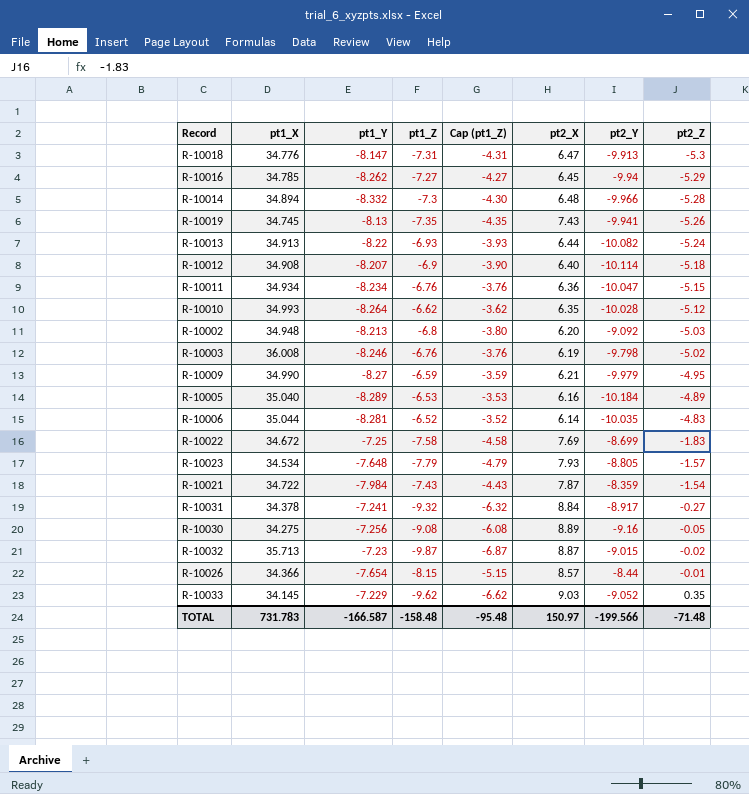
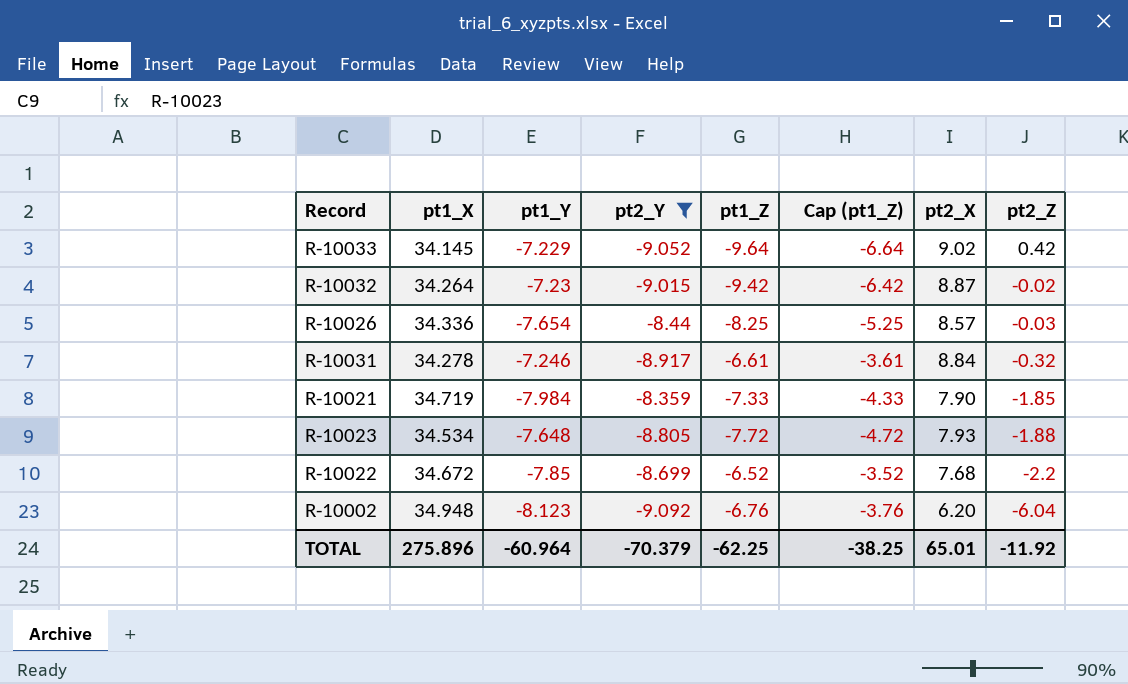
filter: none -> pt2_Y >= -9.092
row order: pt2_Z ascending -> pt2_Z descending
column pt2_Y | position: 7 -> 4
R-10033 | pt1_Z: -9.62 -> -9.64
R-10033 | Cap (pt1_Z): -6.62 -> -6.64
R-10033 | pt2_X: 9.03 -> 9.02
R-10033 | pt2_Z: 0.35 -> 0.42
R-10032 | pt1_X: 35.713 -> 34.264
R-10032 | pt1_Z: -9.87 -> -9.42
R-10032 | Cap (pt1_Z): -6.87 -> -6.42
R-10026 | pt1_X: 34.366 -> 34.336
R-10026 | pt1_Z: -8.15 -> -8.25
R-10026 | Cap (pt1_Z): -5.15 -> -5.25
R-10026 | pt2_Z: -0.01 -> -0.03
R-10031 | pt1_X: 34.378 -> 34.278
R-10031 | pt1_Y: -7.241 -> -7.246
R-10031 | pt1_Z: -9.32 -> -6.61
R-10031 | Cap (pt1_Z): -6.32 -> -3.61
R-10031 | pt2_Z: -0.27 -> -0.32
R-10021 | pt1_X: 34.722 -> 34.719
R-10021 | pt1_Z: -7.43 -> -7.33
R-10021 | Cap (pt1_Z): -4.43 -> -4.33
R-10021 | pt2_X: 7.87 -> 7.90
R-10021 | pt2_Z: -1.54 -> -1.85
R-10023 | pt1_Z: -7.79 -> -7.72
R-10023 | Cap (pt1_Z): -4.79 -> -4.72
R-10023 | pt2_Z: -1.57 -> -1.88
R-10022 | pt1_Y: -7.25 -> -7.85
R-10022 | pt1_Z: -7.58 -> -6.52
R-10022 | Cap (pt1_Z): -4.58 -> -3.52
R-10022 | pt2_X: 7.69 -> 7.68
R-10022 | pt2_Z: -1.83 -> -2.2
R-10002 | pt1_Y: -8.213 -> -8.123
R-10002 | pt1_Z: -6.8 -> -6.76
R-10002 | Cap (pt1_Z): -3.80 -> -3.76
R-10002 | pt2_Z: -5.03 -> -6.04
TOTAL | pt1_X: 731.783 -> 275.896
TOTAL | pt1_Y: -166.587 -> -60.964
TOTAL | pt2_Y: -199.566 -> -70.379
TOTAL | pt1_Z: -158.48 -> -62.25
TOTAL | Cap (pt1_Z): -95.48 -> -38.25
TOTAL | pt2_X: 150.97 -> 65.01
TOTAL | pt2_Z: -71.48 -> -11.92

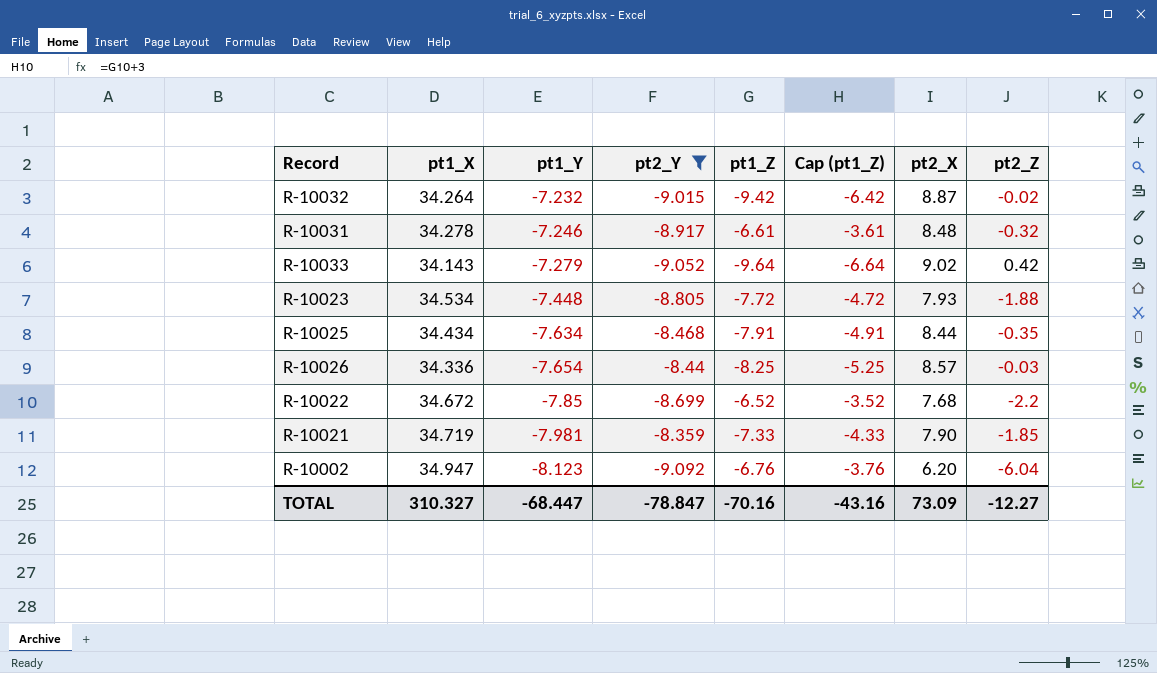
row order: pt2_Z descending -> pt1_Y descending
R-10032 | pt1_Y: -7.23 -> -7.232
R-10031 | pt2_X: 8.84 -> 8.48
R-10033 | pt1_X: 34.145 -> 34.143
R-10033 | pt1_Y: -7.229 -> -7.279
R-10023 | pt1_Y: -7.648 -> -7.448
row R-10025: none -> 34.434 | -7.634 | -8.468 | -7.91 | -4.91 | 8.44 | -0.35
R-10021 | pt1_Y: -7.984 -> -7.981
R-10002 | pt1_X: 34.948 -> 34.947
TOTAL | pt1_X: 275.896 -> 310.327
TOTAL | pt1_Y: -60.964 -> -68.447
TOTAL | pt2_Y: -70.379 -> -78.847
TOTAL | pt1_Z: -62.25 -> -70.16
TOTAL | Cap (pt1_Z): -38.25 -> -43.16
TOTAL | pt2_X: 65.01 -> 73.09
TOTAL | pt2_Z: -11.92 -> -12.27

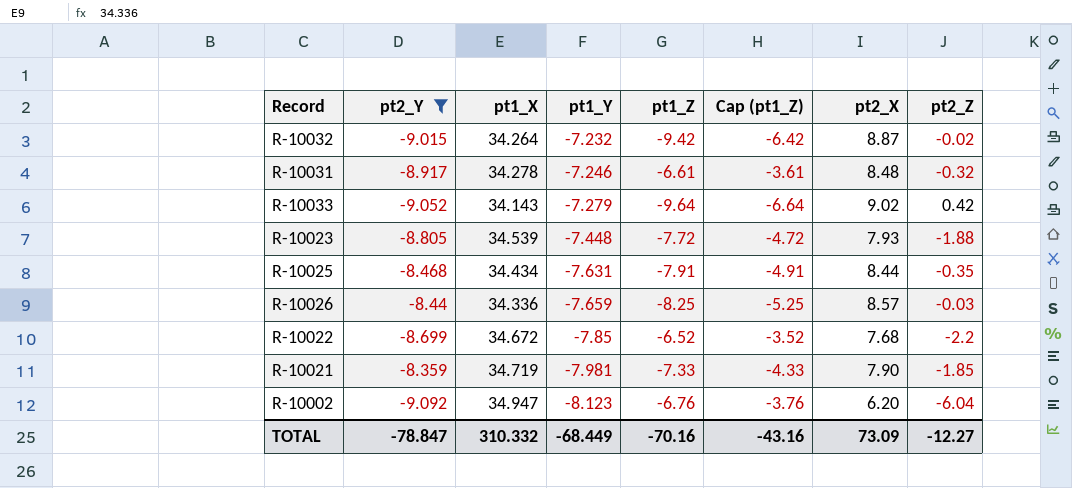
column pt2_Y | position: 4 -> 2
R-10023 | pt1_X: 34.534 -> 34.539
R-10025 | pt1_Y: -7.634 -> -7.631
R-10026 | pt1_Y: -7.654 -> -7.659
TOTAL | pt1_X: 310.327 -> 310.332
TOTAL | pt1_Y: -68.447 -> -68.449

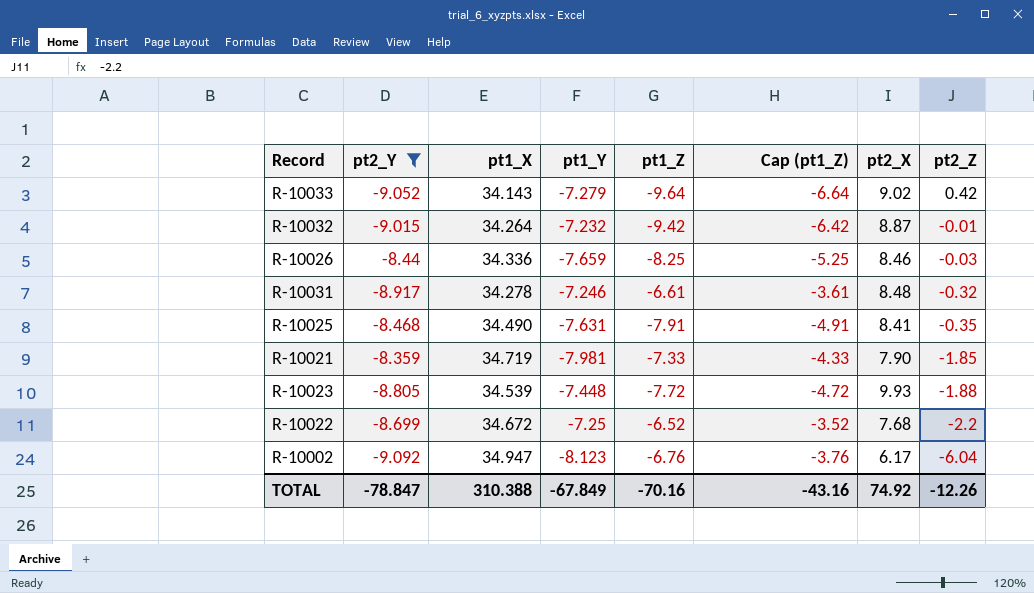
row order: pt1_Y descending -> pt2_Z descending
R-10032 | pt2_Z: -0.02 -> -0.01
R-10026 | pt2_X: 8.57 -> 8.46
R-10025 | pt1_X: 34.434 -> 34.490
R-10025 | pt2_X: 8.44 -> 8.41
R-10023 | pt2_X: 7.93 -> 9.93
R-10022 | pt1_Y: -7.85 -> -7.25
R-10002 | pt2_X: 6.20 -> 6.17
TOTAL | pt1_X: 310.332 -> 310.388
TOTAL | pt1_Y: -68.449 -> -67.849
TOTAL | pt2_X: 73.09 -> 74.92
TOTAL | pt2_Z: -12.27 -> -12.26

